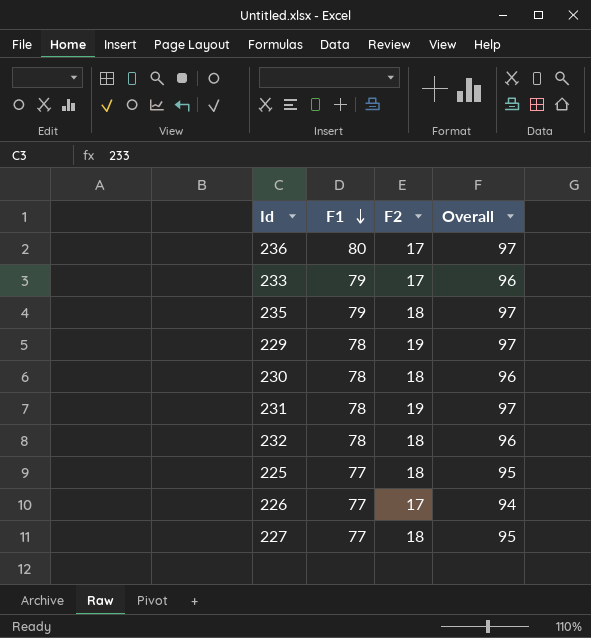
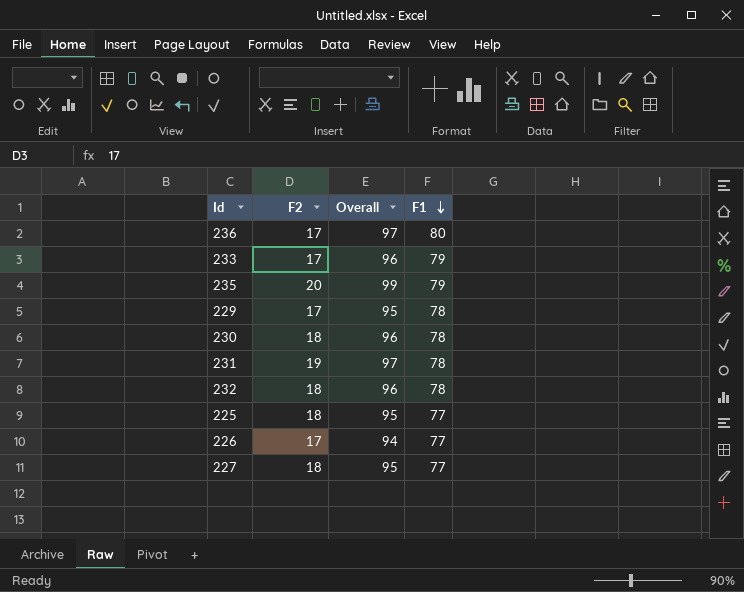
column F1 | position: 2 -> 4
235 | F2: 18 -> 20
235 | Overall: 97 -> 99
229 | F2: 19 -> 17
229 | Overall: 97 -> 95

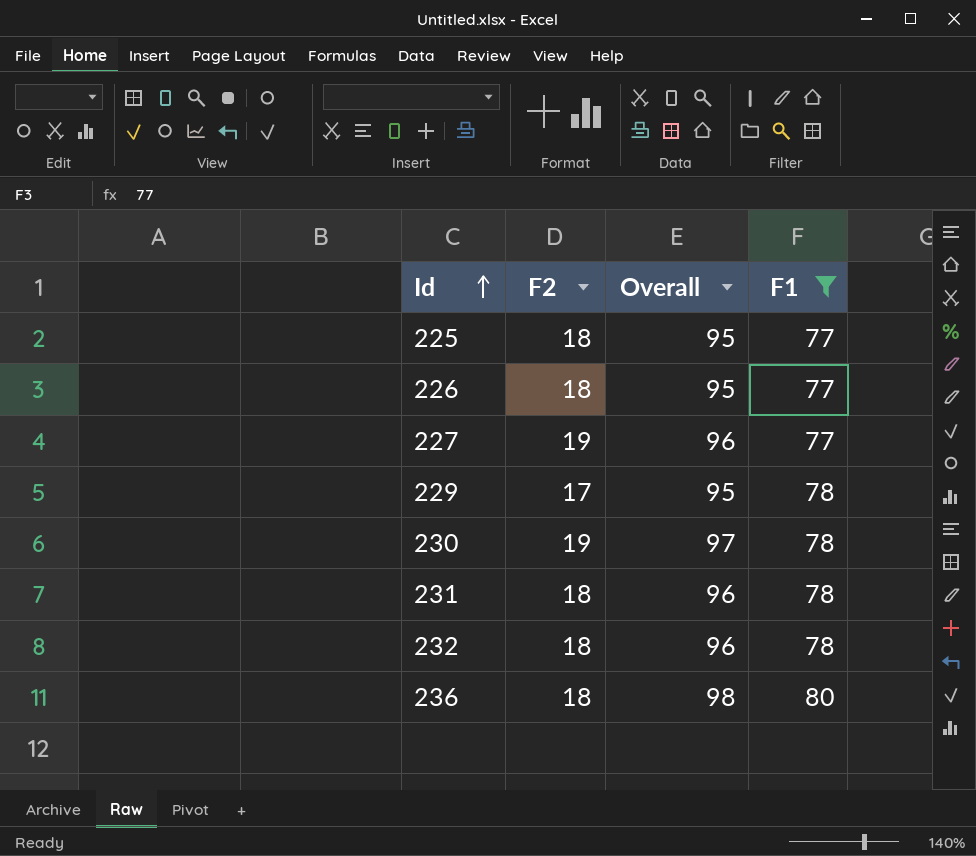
filter: none -> F1 != 79
row order: F1 descending -> Id ascending
226 | F2: 17 -> 18
226 | Overall: 94 -> 95
227 | F2: 18 -> 19
227 | Overall: 95 -> 96
230 | F2: 18 -> 19
230 | Overall: 96 -> 97
231 | F2: 19 -> 18
231 | Overall: 97 -> 96
236 | F2: 17 -> 18
236 | Overall: 97 -> 98

